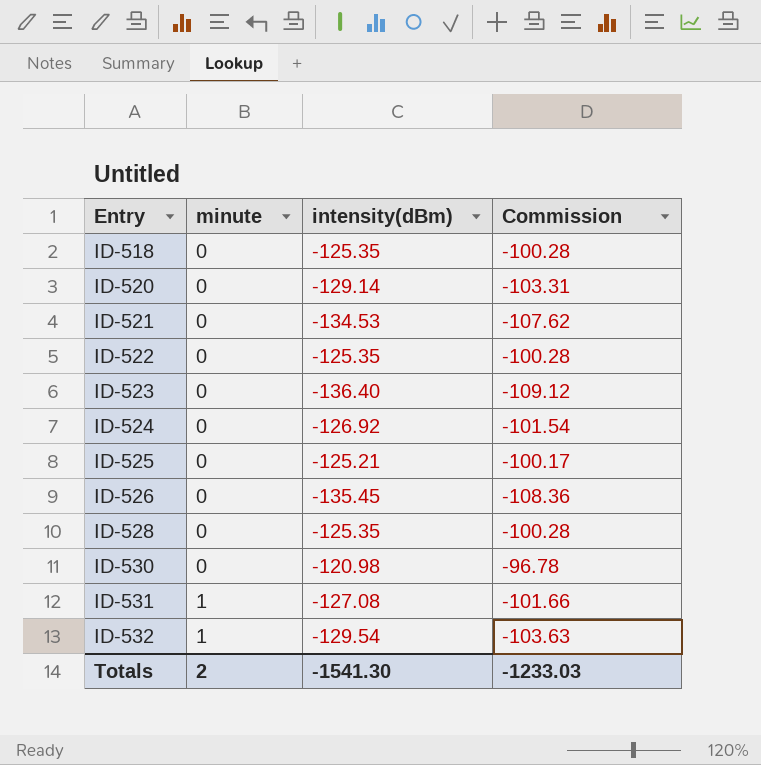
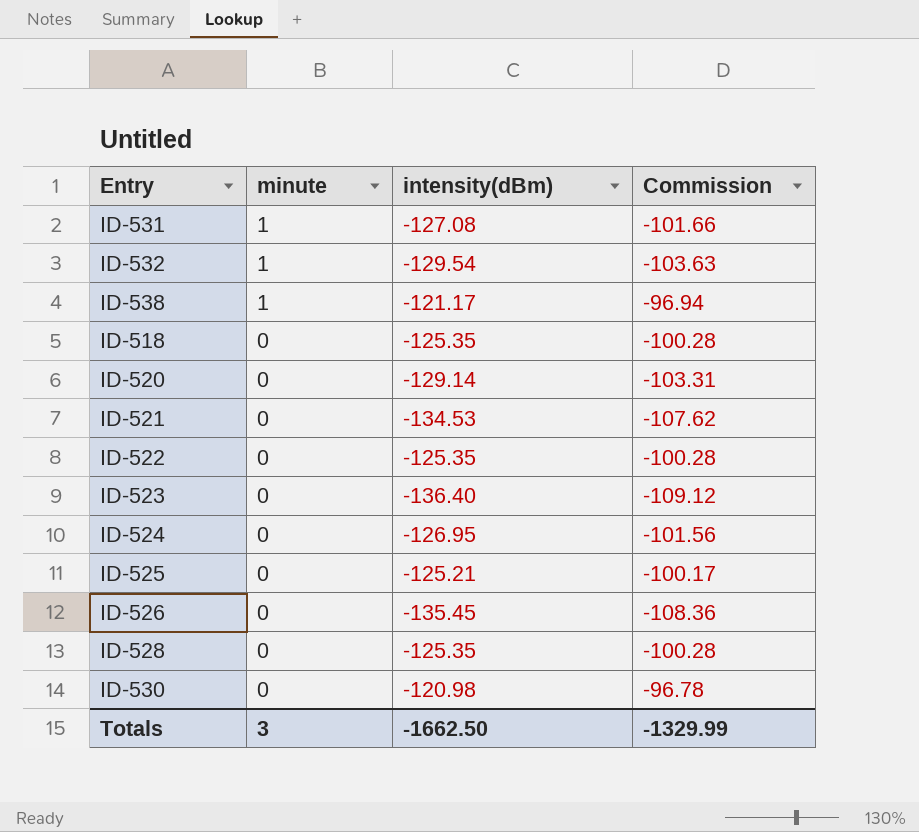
row order: Entry ascending -> minute descending
row ID-538: none -> 1 | -121.17 | -96.94
ID-524 | intensity(dBm): -126.92 -> -126.95
ID-524 | Commission: -101.54 -> -101.56
Totals | minute: 2 -> 3
Totals | intensity(dBm): -1541.30 -> -1662.50
Totals | Commission: -1233.03 -> -1329.99

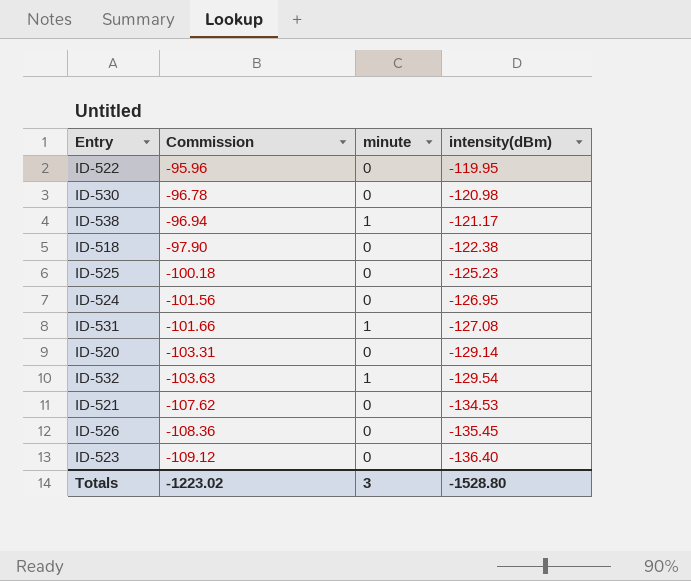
row order: minute descending -> Commission descending
column Commission | position: 4 -> 2
row ID-528: 0 | -125.35 | -100.28 -> none
ID-522 | Commission: -100.28 -> -95.96
ID-522 | intensity(dBm): -125.35 -> -119.95
ID-518 | Commission: -100.28 -> -97.90
ID-518 | intensity(dBm): -125.35 -> -122.38
ID-525 | Commission: -100.17 -> -100.18
ID-525 | intensity(dBm): -125.21 -> -125.23
Totals | Commission: -1329.99 -> -1223.02
Totals | intensity(dBm): -1662.50 -> -1528.80

